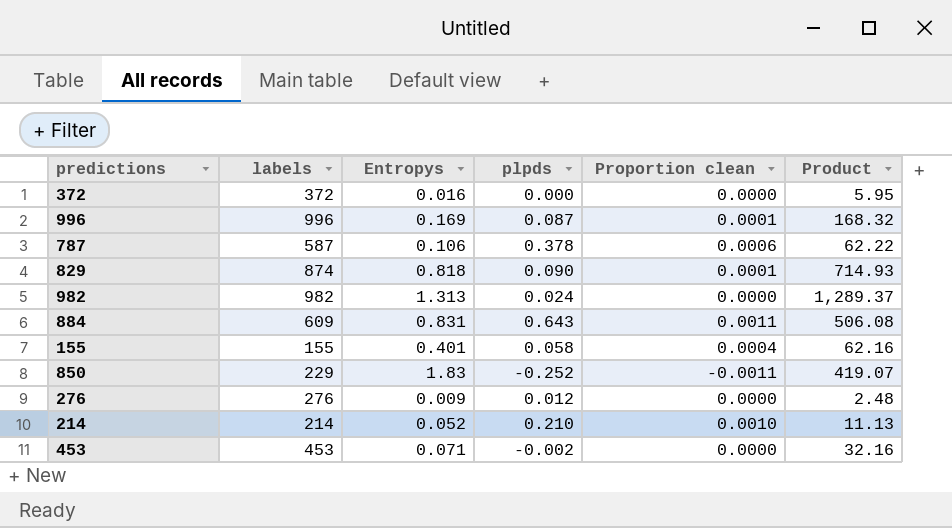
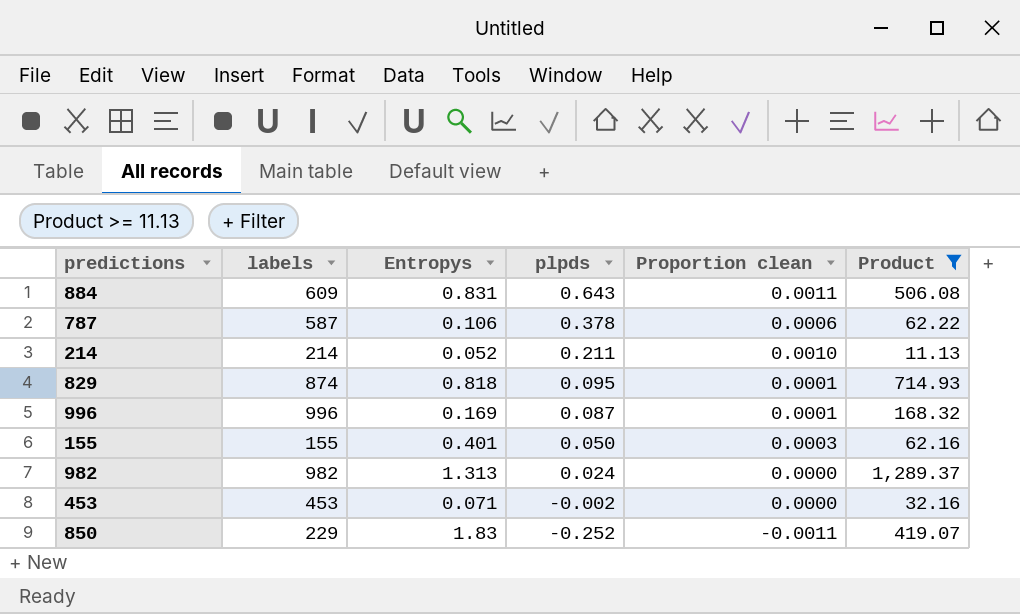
filter: none -> Product >= 11.13
row order: none -> plpds descending
214 | plpds: 0.210 -> 0.211
829 | plpds: 0.090 -> 0.095
155 | plpds: 0.058 -> 0.050
155 | Proportion clean: 0.0004 -> 0.0003

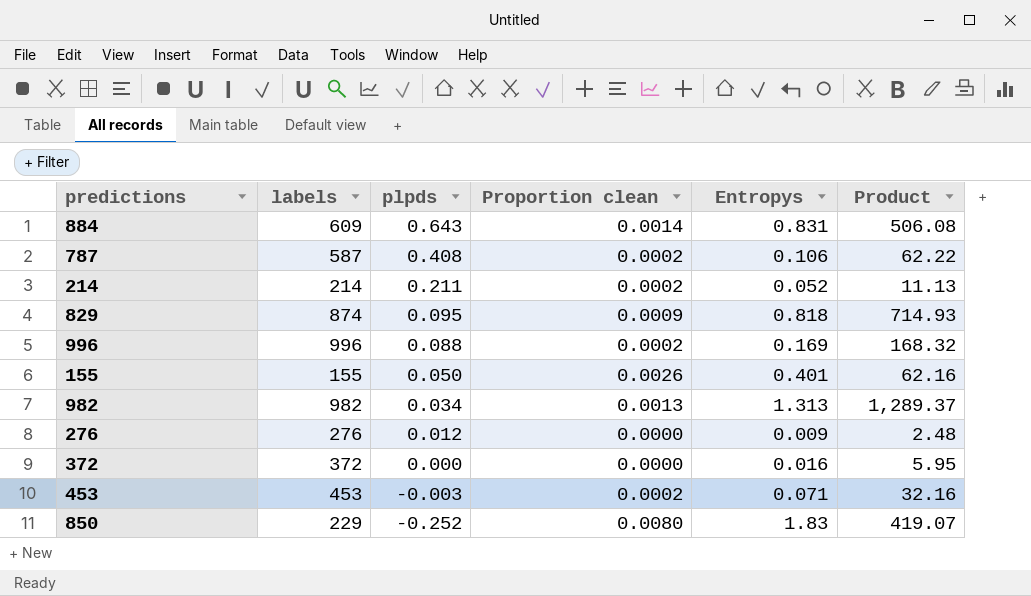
filter: Product >= 11.13 -> none
column Proportion clean | formula: [plpds] / [labels] -> [Entropys] / [labels]
column Entropys | position: 3 -> 5
787 | plpds: 0.378 -> 0.408
996 | plpds: 0.087 -> 0.088
982 | plpds: 0.024 -> 0.034
453 | plpds: -0.002 -> -0.003

